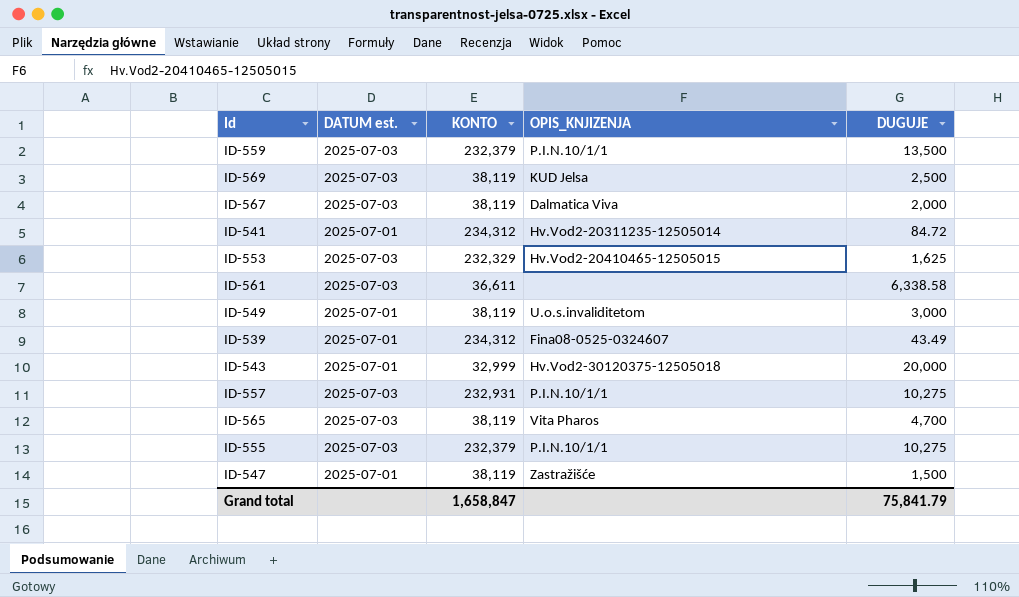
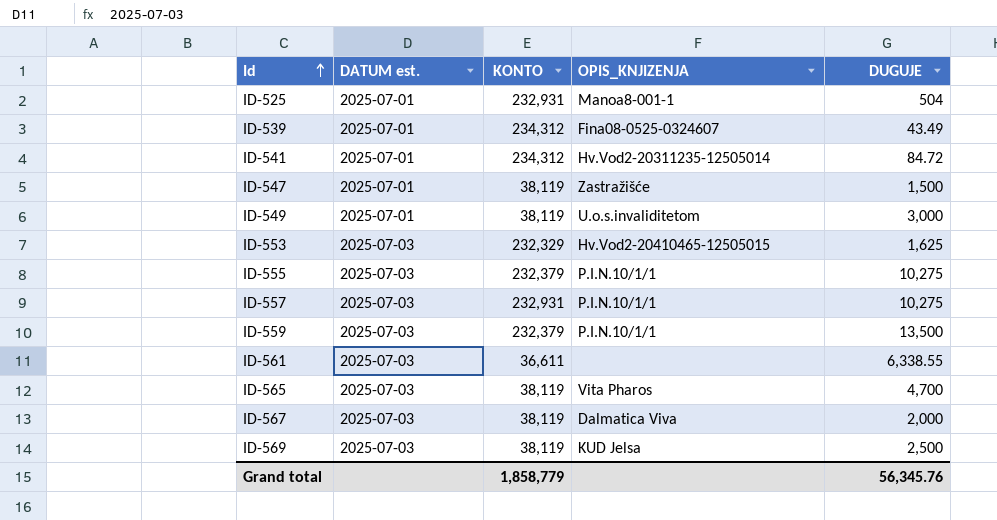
row order: none -> Id ascending
row ID-543: 2025-07-01 | 32,999 | Hv.Vod2-30120375-12505018 | 20,000 -> none
row ID-525: none -> 2025-07-01 | 232,931 | Manoa8-001-1 | 504
ID-561 | DUGUJE: 6,338.58 -> 6,338.55
Grand total | KONTO: 1,658,847 -> 1,858,779
Grand total | DUGUJE: 75,841.79 -> 56,345.76

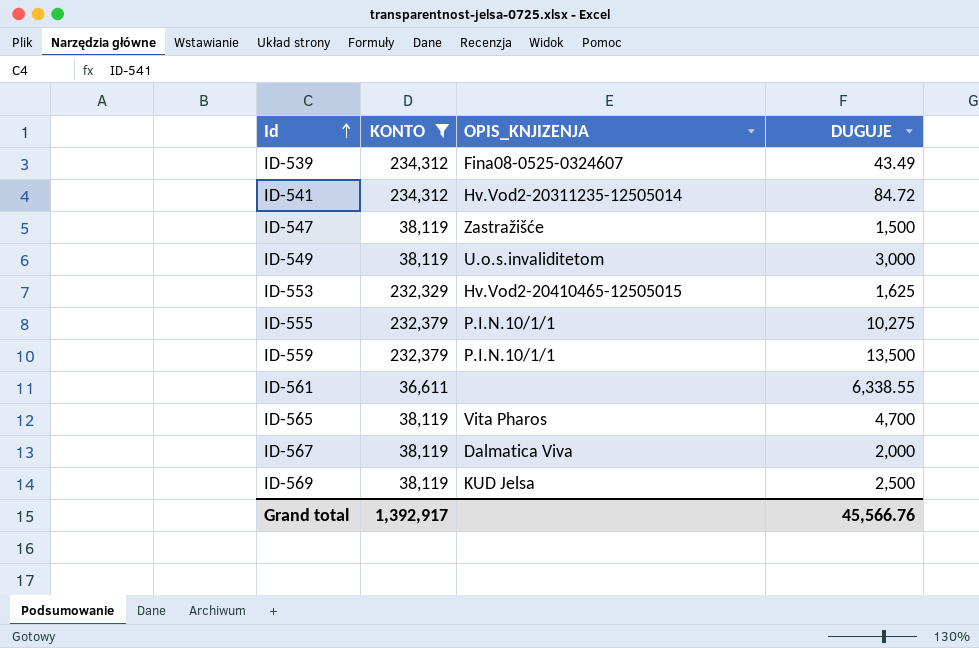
filter: none -> KONTO != 232,931
column DATUM est. | position: 2 -> none
Grand total | KONTO: 1,858,779 -> 1,392,917
Grand total | DUGUJE: 56,345.76 -> 45,566.76

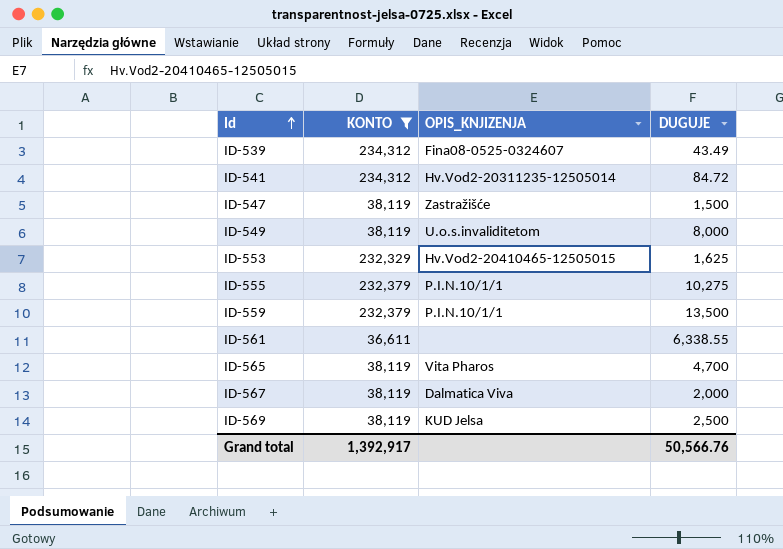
ID-549 | DUGUJE: 3,000 -> 8,000
Grand total | DUGUJE: 45,566.76 -> 50,566.76

